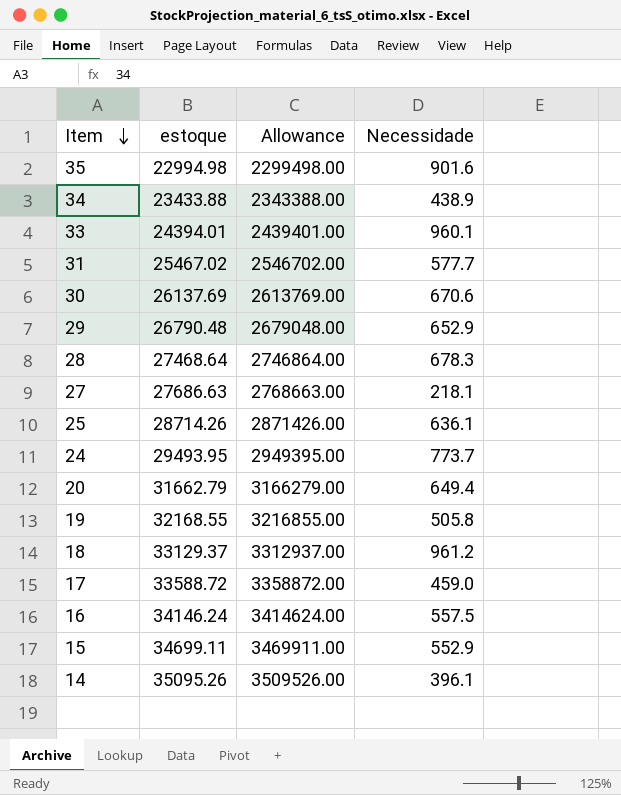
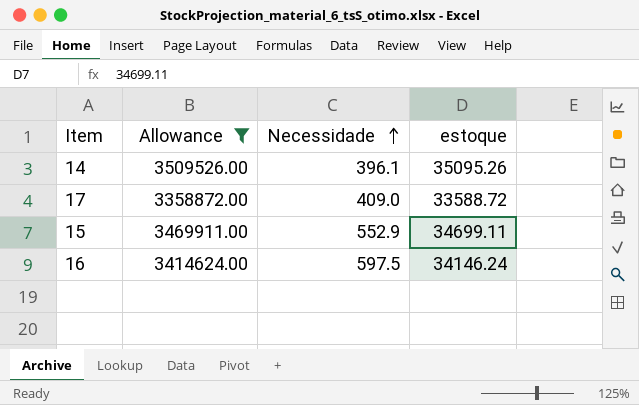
filter: none -> Allowance >= 3358872.00
row order: Item descending -> Necessidade ascending
column estoque | position: 2 -> 4
17 | Necessidade: 459.0 -> 409.0
16 | Necessidade: 557.5 -> 597.5

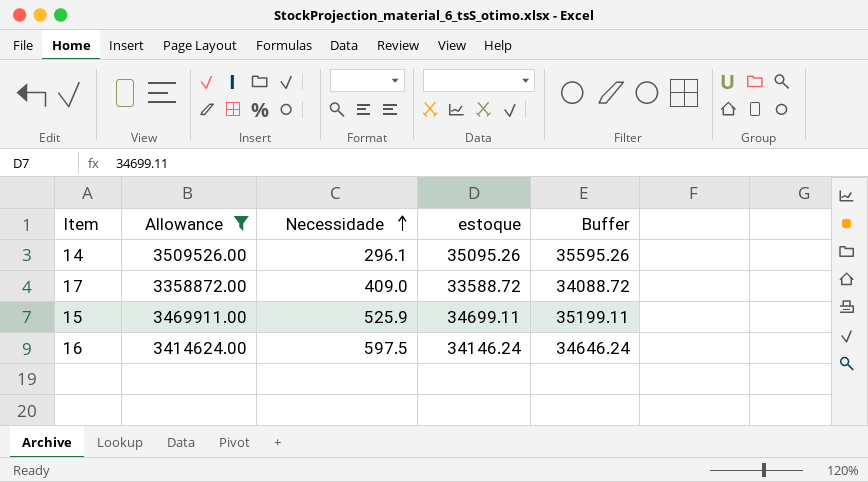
column Buffer | formula: none -> [estoque] + 500
14 | Necessidade: 396.1 -> 296.1
15 | Necessidade: 552.9 -> 525.9

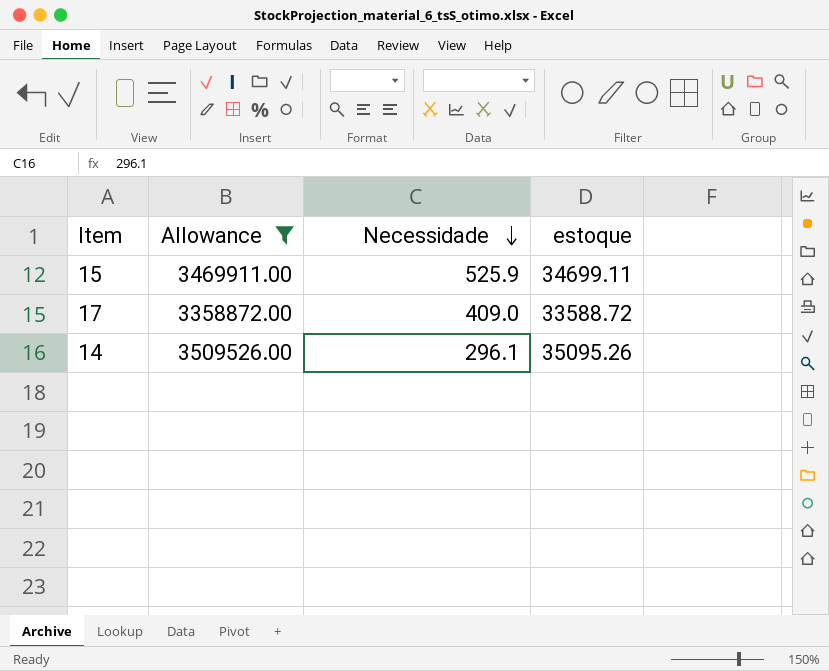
row order: Necessidade ascending -> Necessidade descending
column Buffer | formula: [estoque] + 500 -> none
row 16: 3414624.00 | 597.5 | 34146.24 | 34646.24 -> none

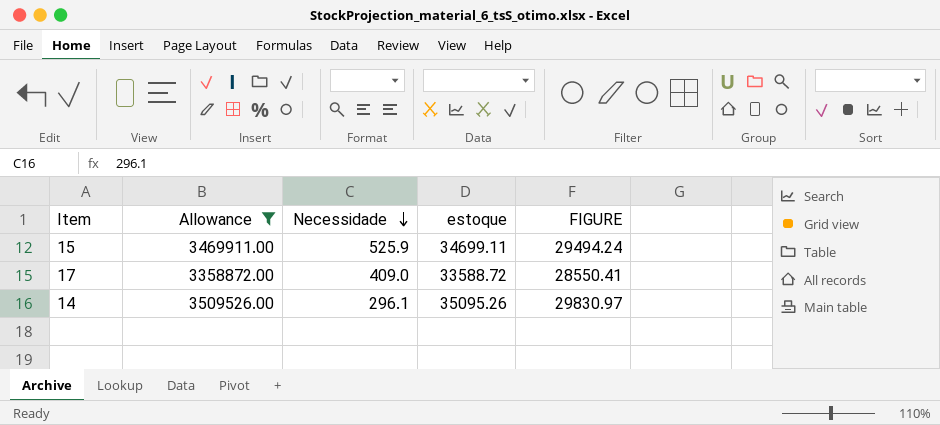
column FIGURE | formula: none -> [estoque] * 0.85

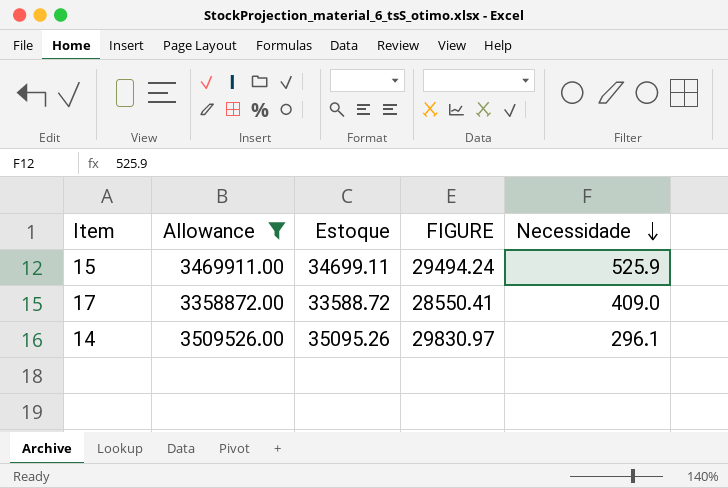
column name: estoque -> Estoque
column Necessidade | position: 3 -> 5

